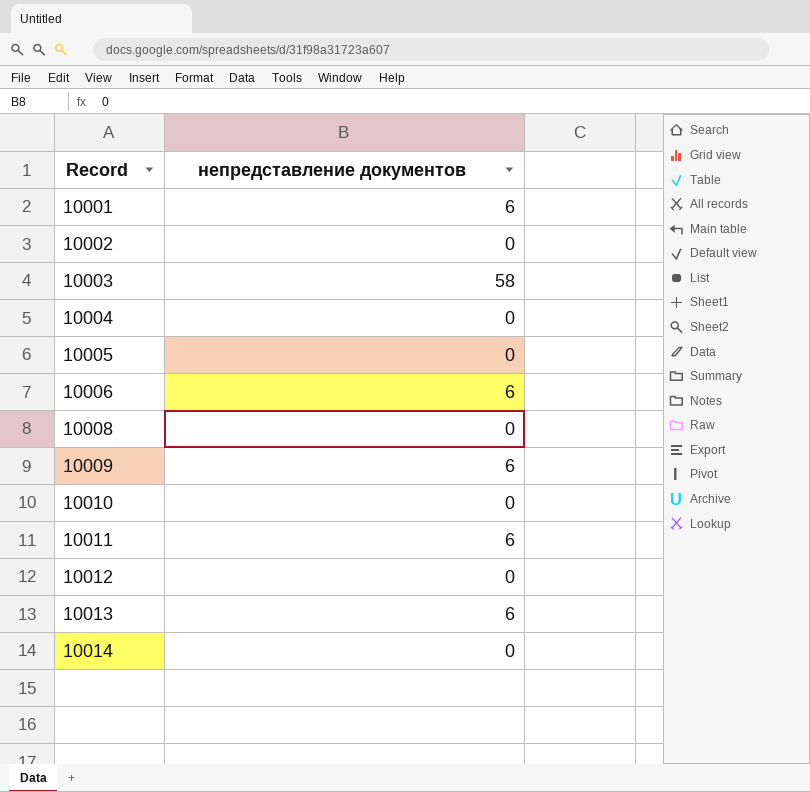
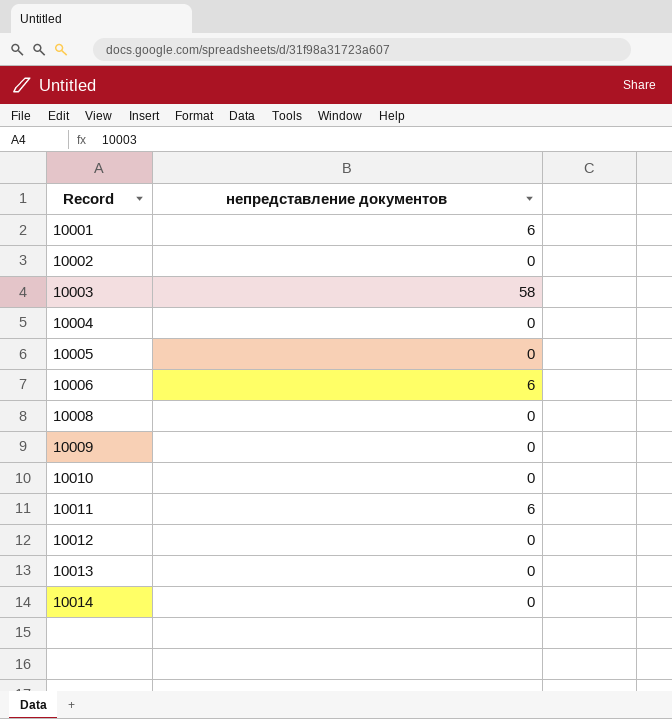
10009 | непредставление документов: 6 -> 0
10013 | непредставление документов: 6 -> 0

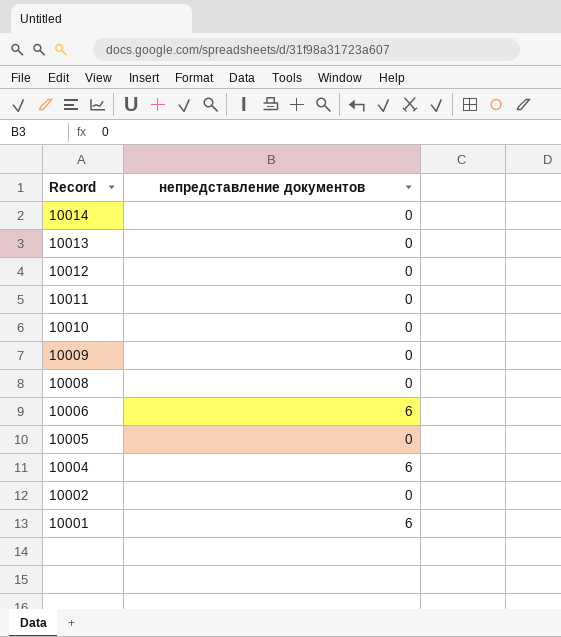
row order: Record ascending -> Record descending
row 10003: 58 -> none
10011 | непредставление документов: 6 -> 0
10004 | непредставление документов: 0 -> 6

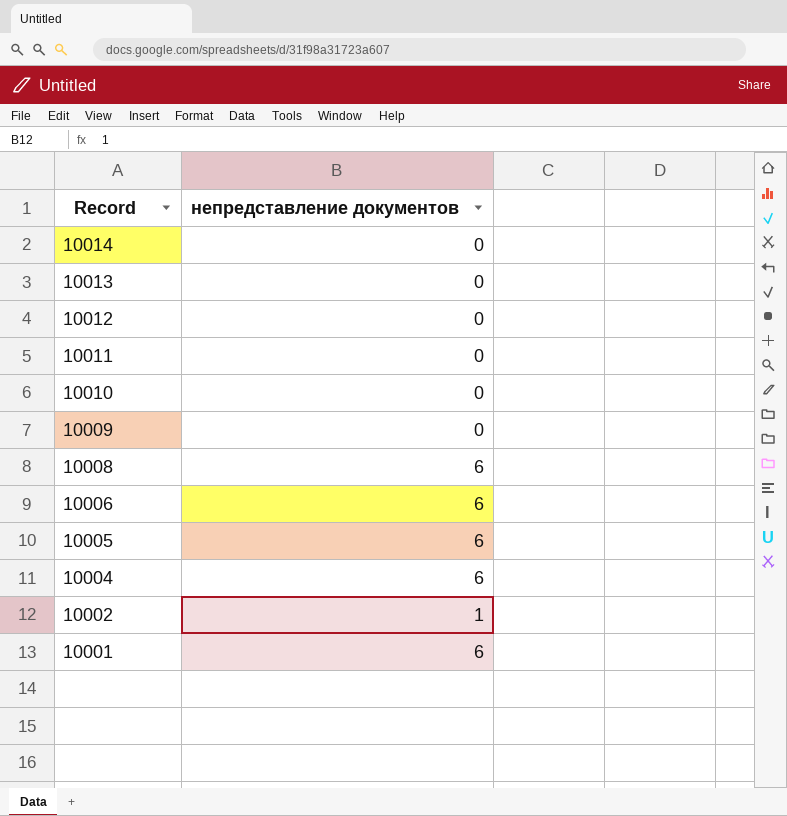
10008 | непредставление документов: 0 -> 6
10005 | непредставление документов: 0 -> 6
10002 | непредставление документов: 0 -> 1

